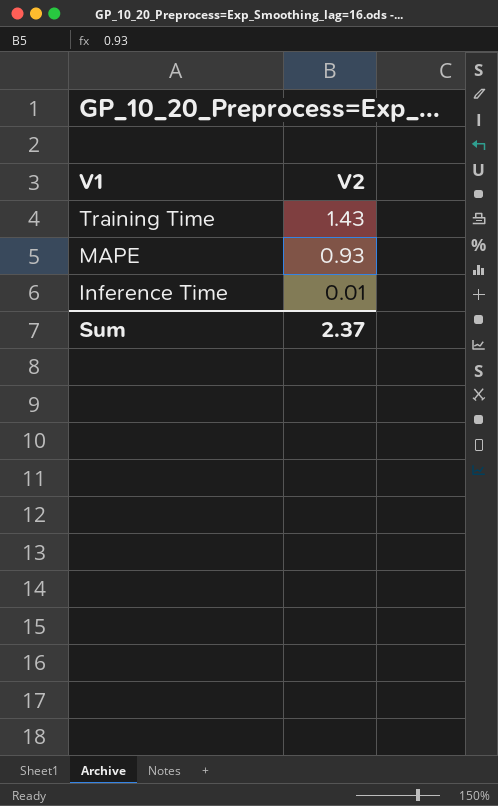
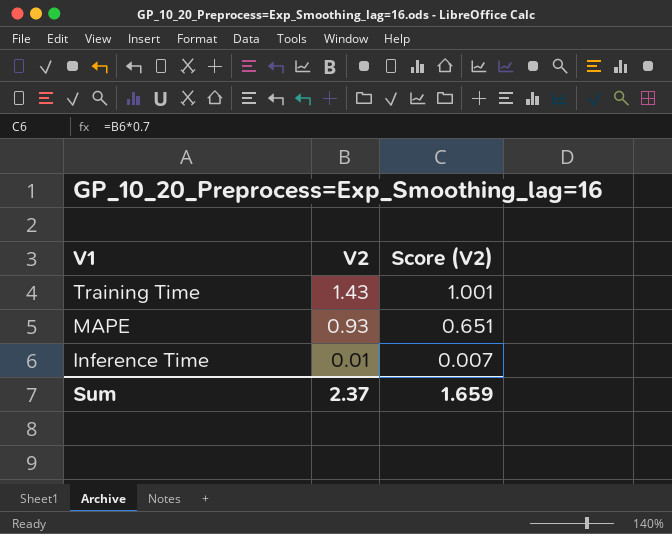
column Score (V2) | formula: none -> [V2] * 0.7

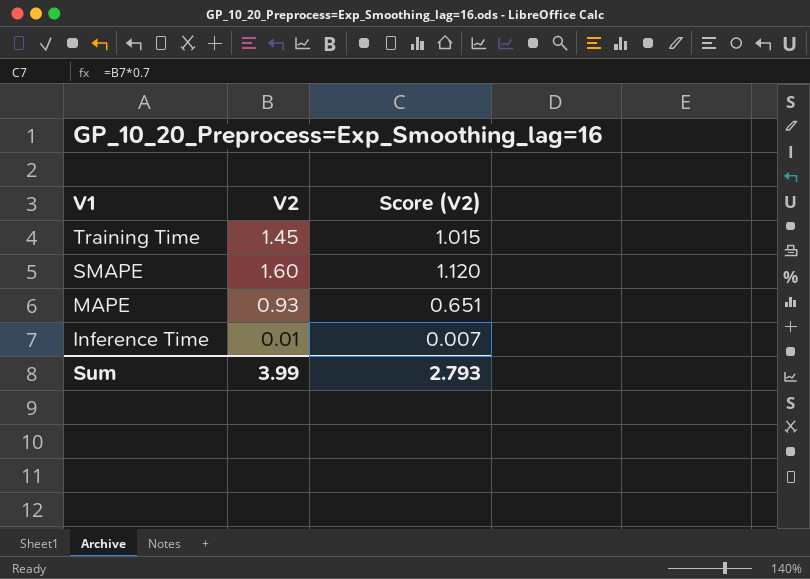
Training Time | V2: 1.43 -> 1.45
Training Time | Score (V2): 1.001 -> 1.015
row SMAPE: none -> 1.60 | 1.120
Sum | V2: 2.37 -> 3.99
Sum | Score (V2): 1.659 -> 2.793

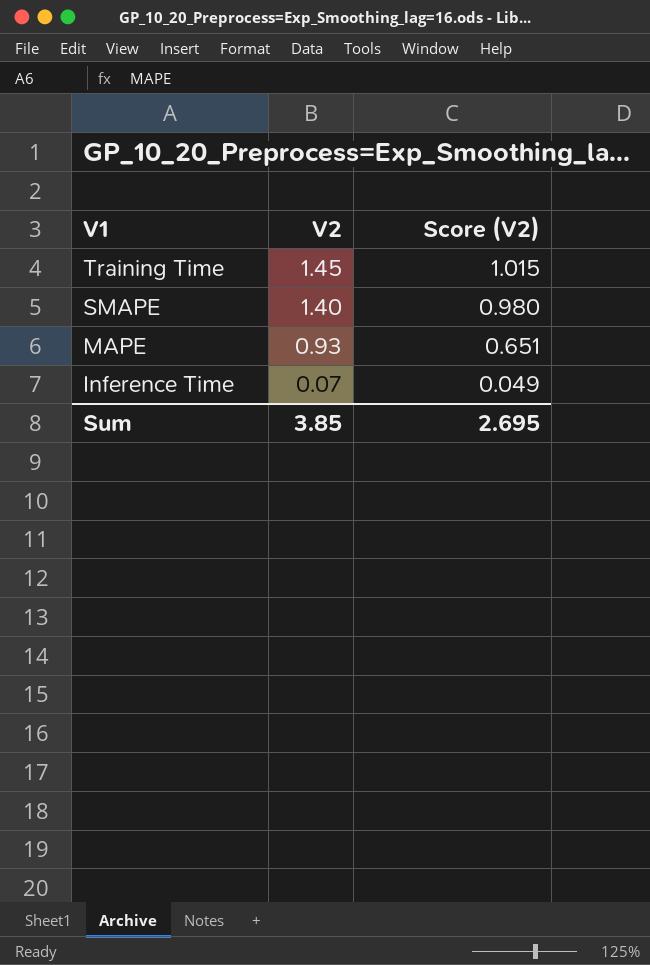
SMAPE | V2: 1.60 -> 1.40
SMAPE | Score (V2): 1.120 -> 0.980
Inference Time | V2: 0.01 -> 0.07
Inference Time | Score (V2): 0.007 -> 0.049
Sum | V2: 3.99 -> 3.85
Sum | Score (V2): 2.793 -> 2.695

